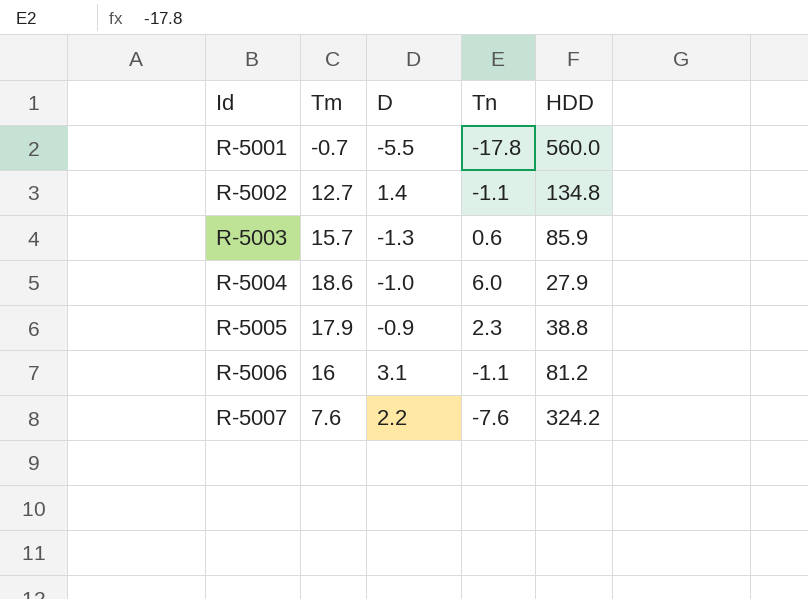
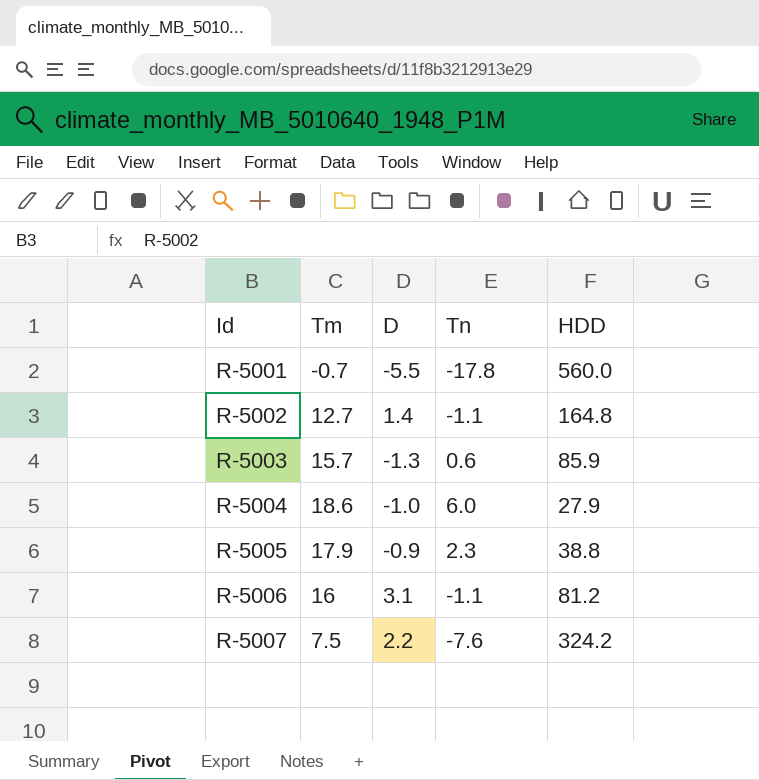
R-5002 | HDD: 134.8 -> 164.8
R-5007 | Tm: 7.6 -> 7.5

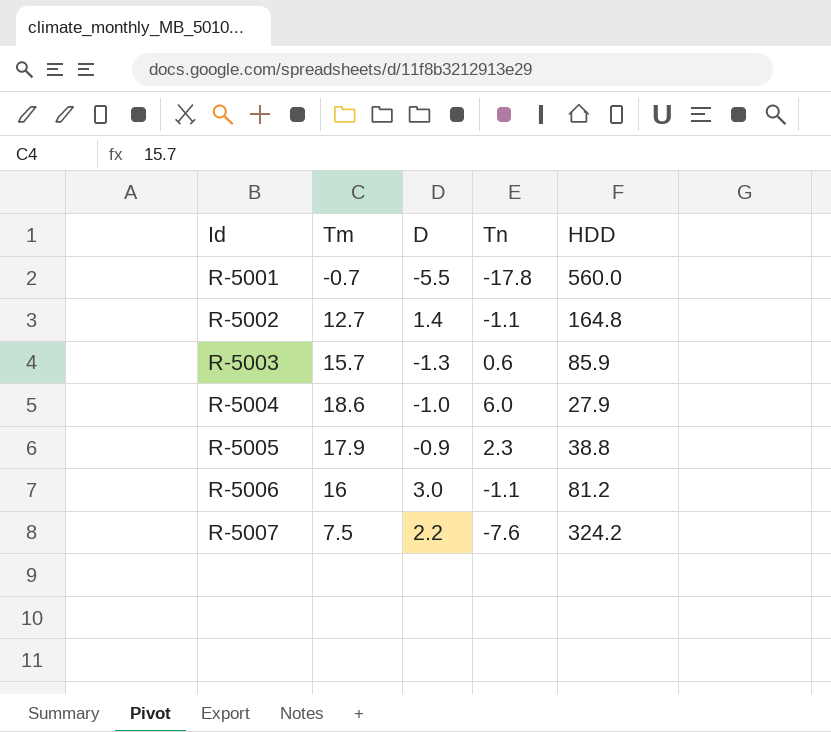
R-5006 | D: 3.1 -> 3.0

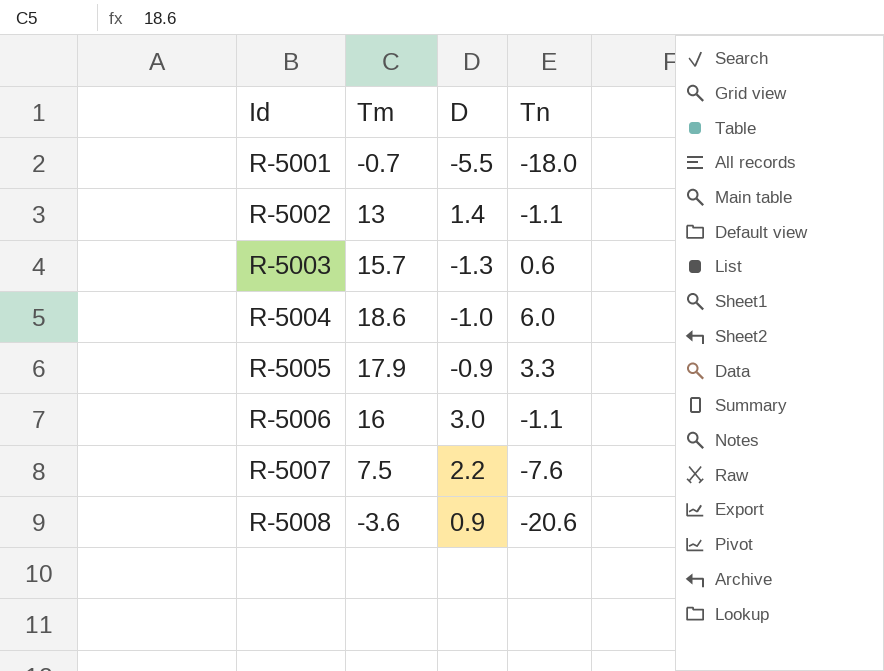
column HDD | position: 5 -> none
R-5001 | Tn: -17.8 -> -18.0
R-5002 | Tm: 12.7 -> 13
R-5005 | Tn: 2.3 -> 3.3
row R-5008: none -> -3.6 | 0.9 | -20.6

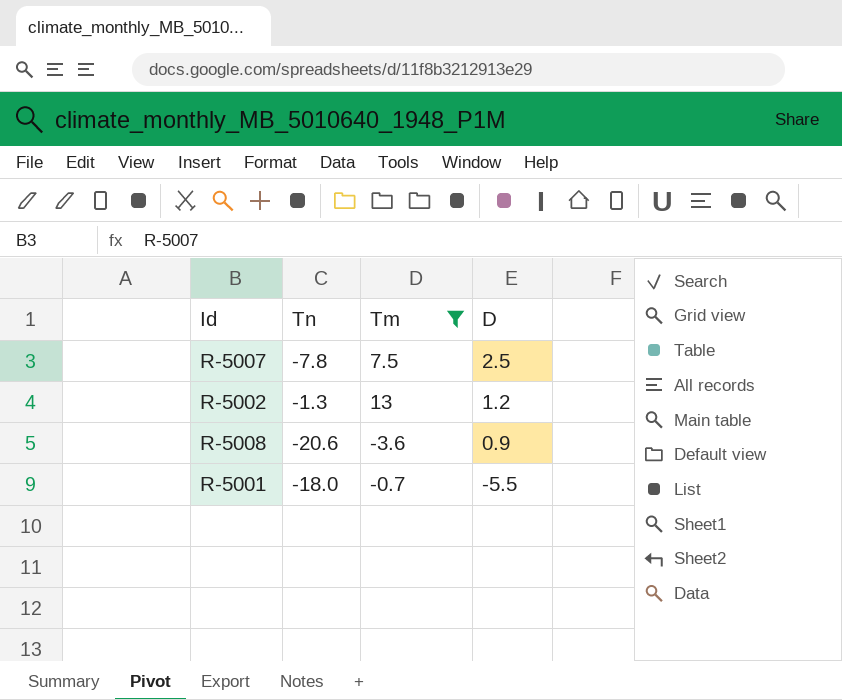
filter: none -> Tm <= 13
row order: Id ascending -> D descending
column Tn | position: 4 -> 2
R-5007 | Tn: -7.6 -> -7.8
R-5007 | D: 2.2 -> 2.5
R-5002 | Tn: -1.1 -> -1.3
R-5002 | D: 1.4 -> 1.2

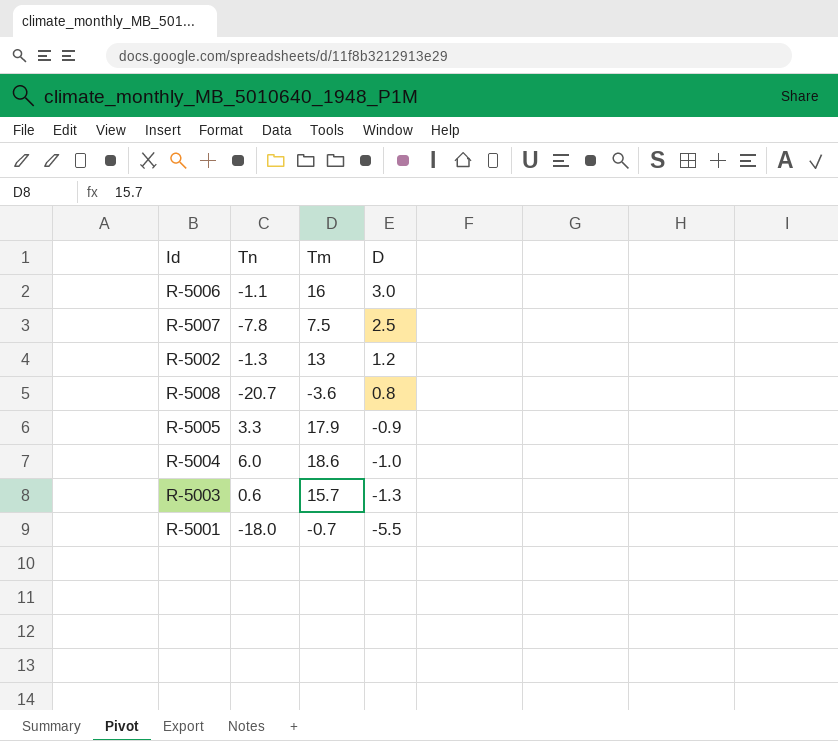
filter: Tm <= 13 -> none
R-5008 | Tn: -20.6 -> -20.7
R-5008 | D: 0.9 -> 0.8

